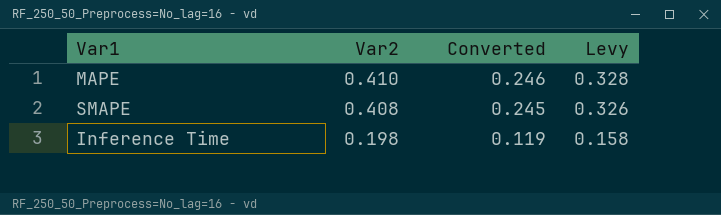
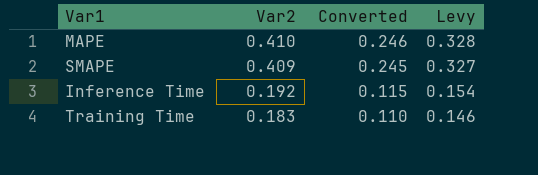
SMAPE | Var2: 0.408 -> 0.409
SMAPE | Levy: 0.326 -> 0.327
Inference Time | Var2: 0.198 -> 0.192
Inference Time | Converted: 0.119 -> 0.115
Inference Time | Levy: 0.158 -> 0.154
row Training Time: none -> 0.183 | 0.110 | 0.146

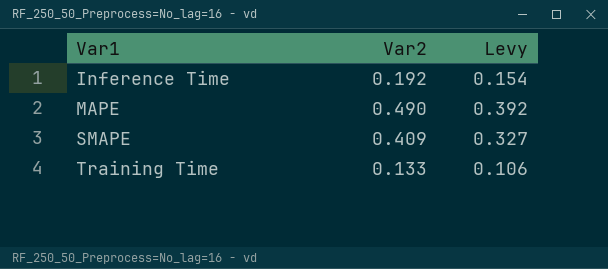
row order: Var2 descending -> Var1 ascending
column Converted | formula: [Var2] * 0.6 -> none
MAPE | Var2: 0.410 -> 0.490
MAPE | Levy: 0.328 -> 0.392
Training Time | Var2: 0.183 -> 0.133
Training Time | Levy: 0.146 -> 0.106

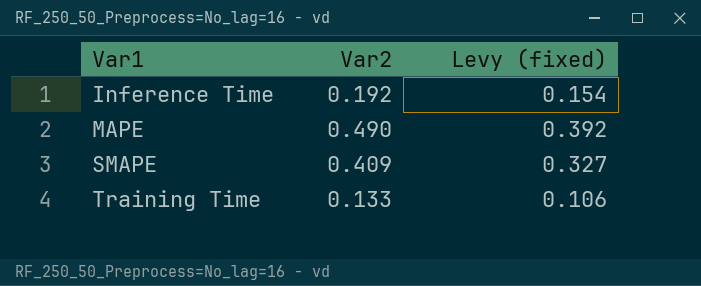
column name: Levy -> Levy (fixed)

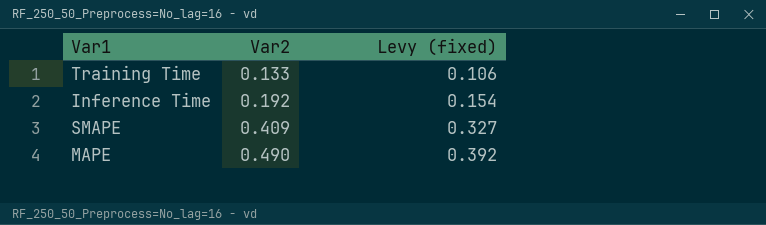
row order: Var1 ascending -> Var2 ascending

